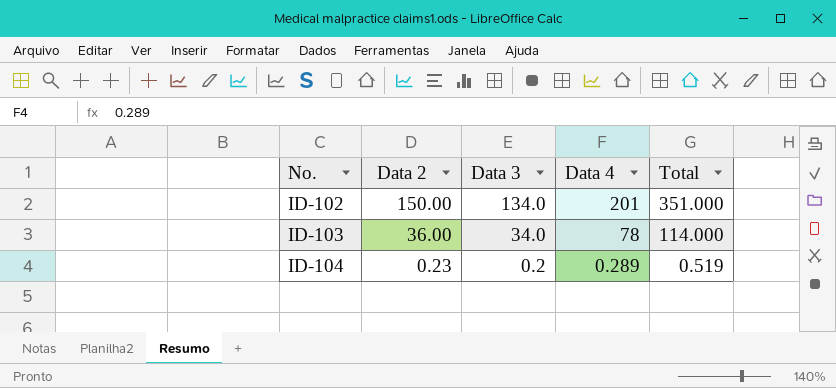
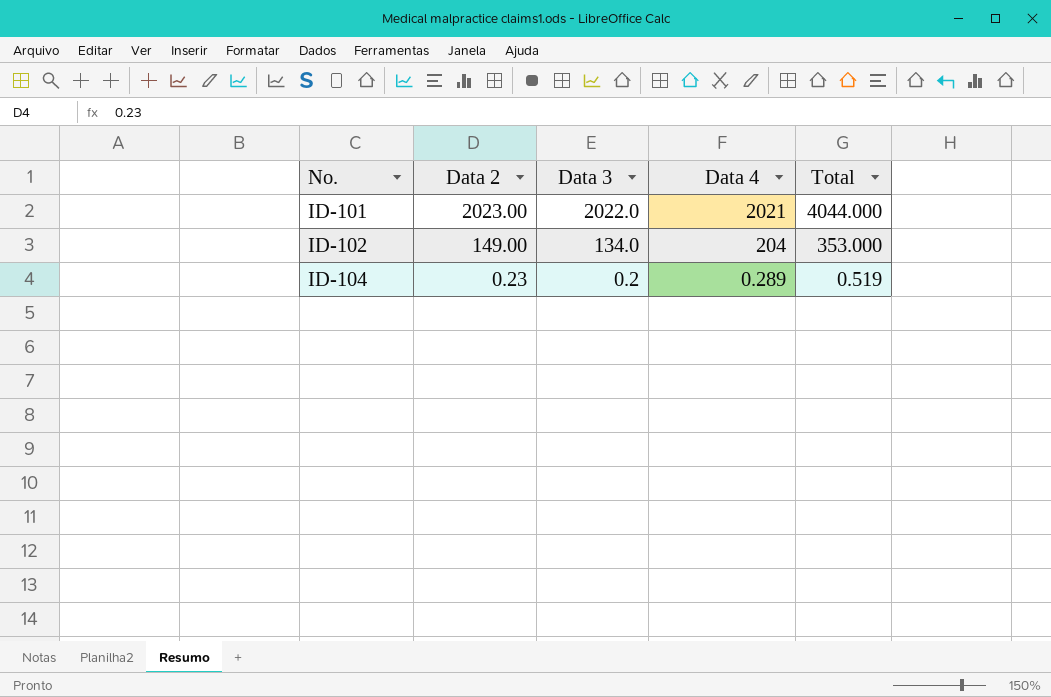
row ID-103: 36.00 | 34.0 | 78 | 114.000 -> none
row ID-101: none -> 2023.00 | 2022.0 | 2021 | 4044.000
ID-102 | Data 2: 150.00 -> 149.00
ID-102 | Data 4: 201 -> 204
ID-102 | Total: 351.000 -> 353.000

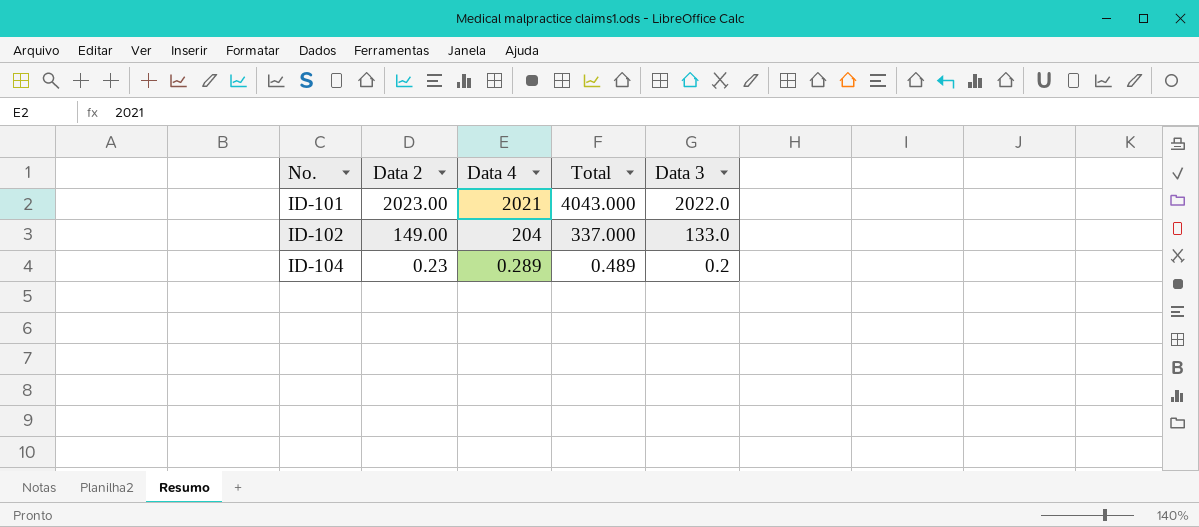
column Total | formula: [Data 2] + [Data 4] -> [Data 4] + [Data 3]
column Data 3 | position: 3 -> 5
ID-102 | Data 3: 134.0 -> 133.0

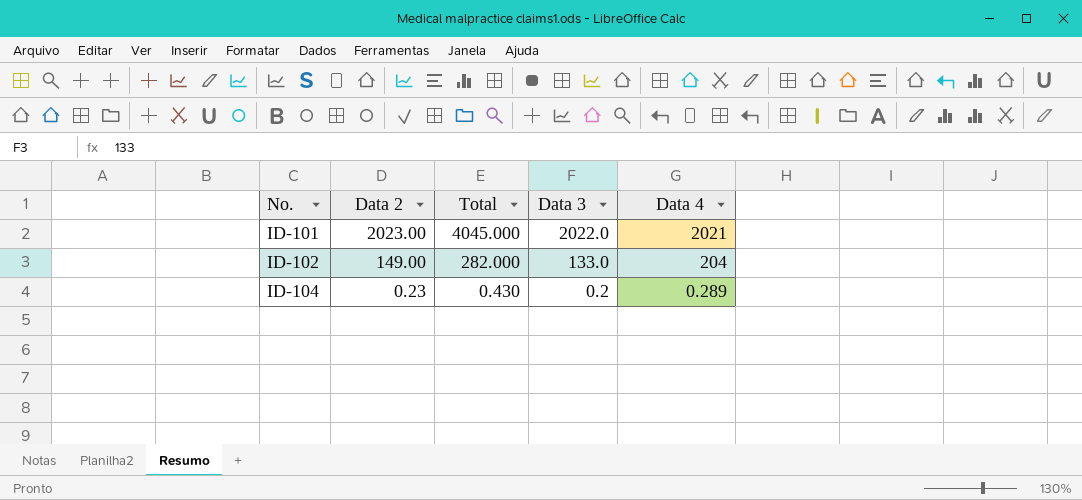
column Total | formula: [Data 4] + [Data 3] -> [Data 2] + [Data 3]
column Data 4 | position: 3 -> 5

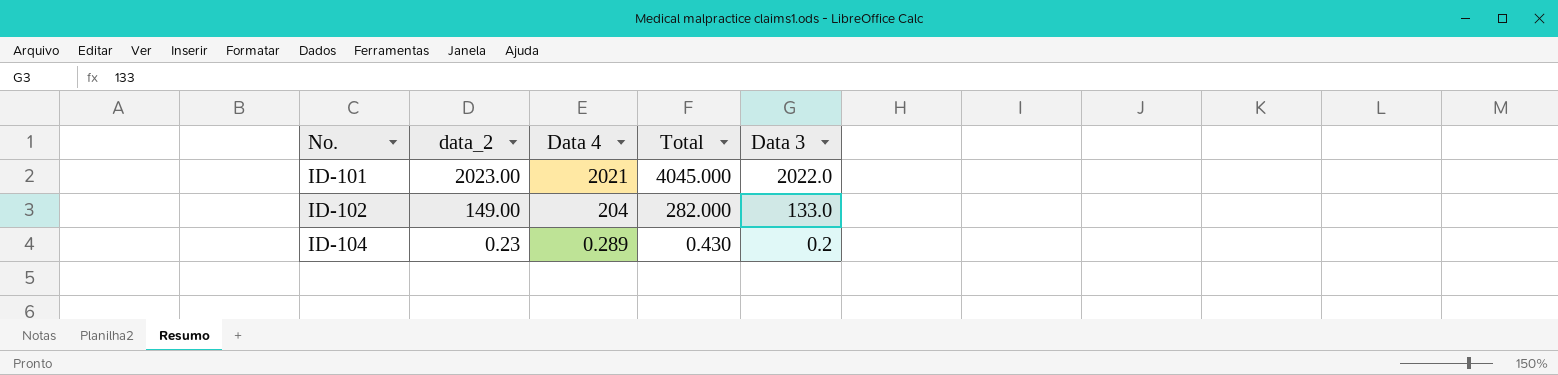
column name: Data 2 -> data_2
column Data 4 | position: 5 -> 3

